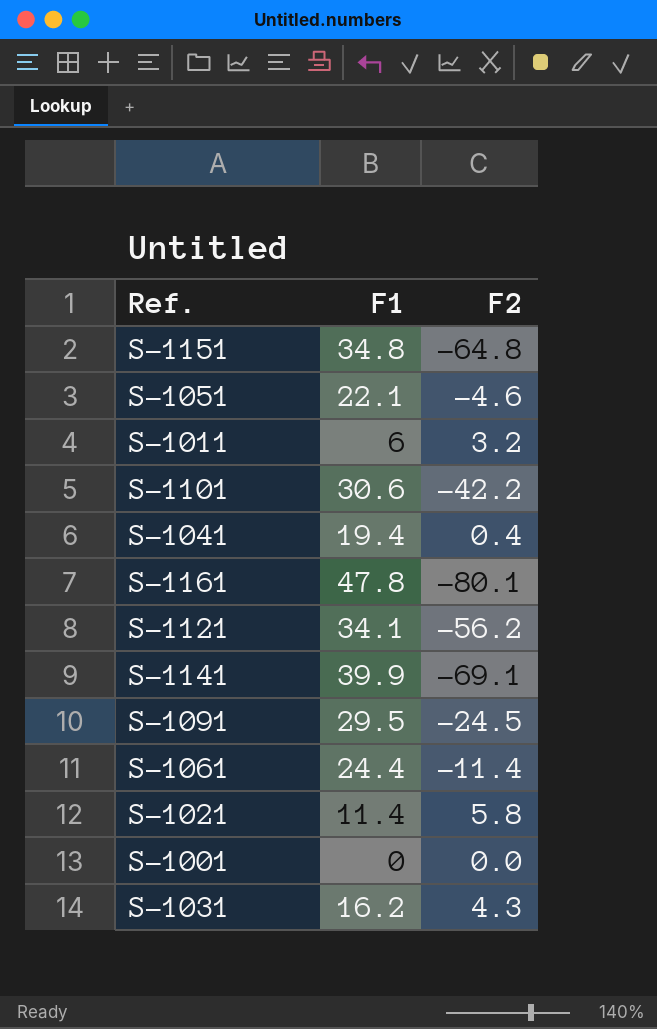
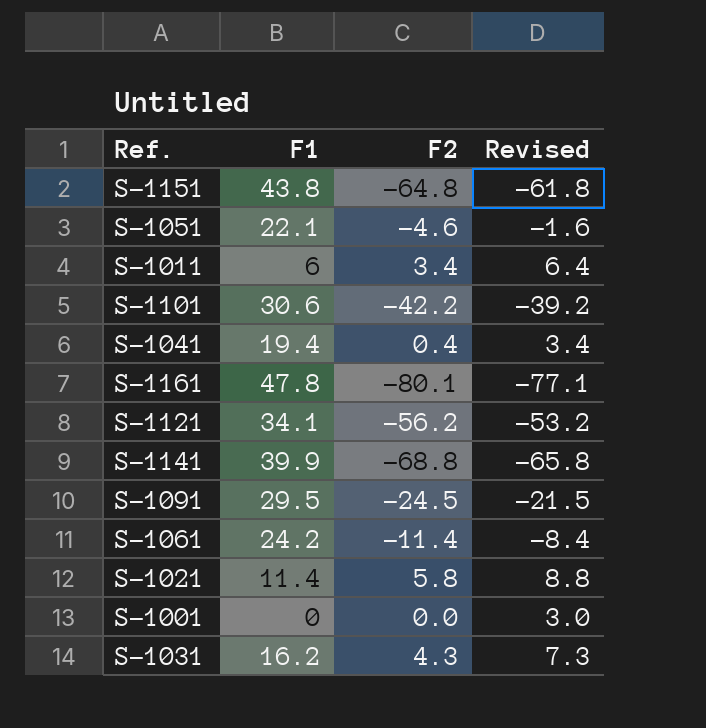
column Revised | formula: none -> [F2] + 3
S-1151 | F1: 34.8 -> 43.8
S-1011 | F2: 3.2 -> 3.4
S-1141 | F2: -69.1 -> -68.8
S-1061 | F1: 24.4 -> 24.2

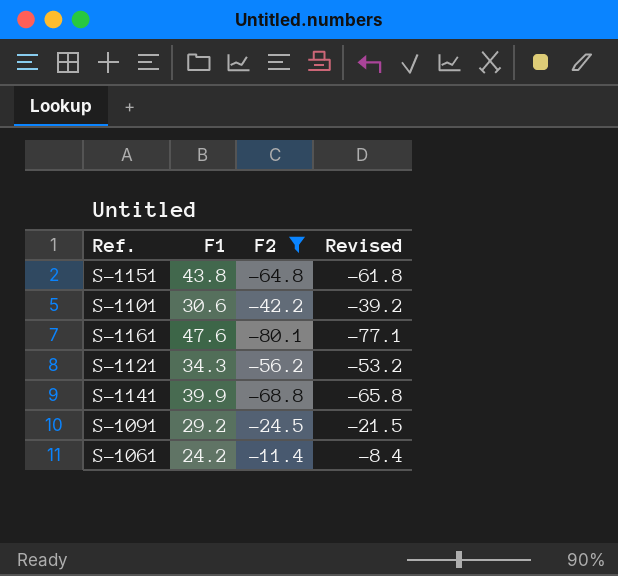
filter: none -> F2 <= -11.4
S-1161 | F1: 47.8 -> 47.6
S-1121 | F1: 34.1 -> 34.3
S-1091 | F1: 29.5 -> 29.2

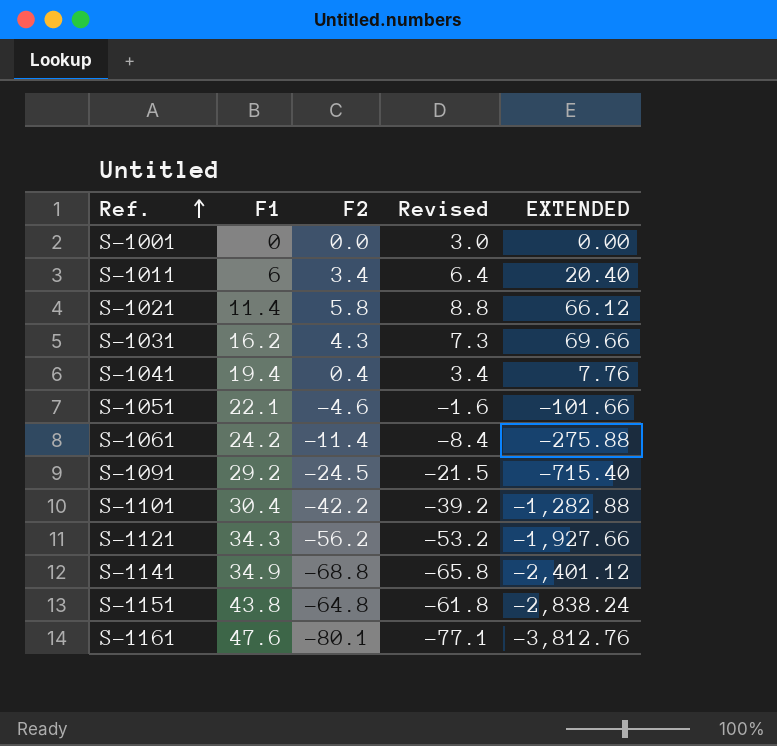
filter: F2 <= -11.4 -> none
row order: none -> Ref. ascending
column EXTENDED | formula: none -> [F1] * [F2]
S-1101 | F1: 30.6 -> 30.4
S-1141 | F1: 39.9 -> 34.9

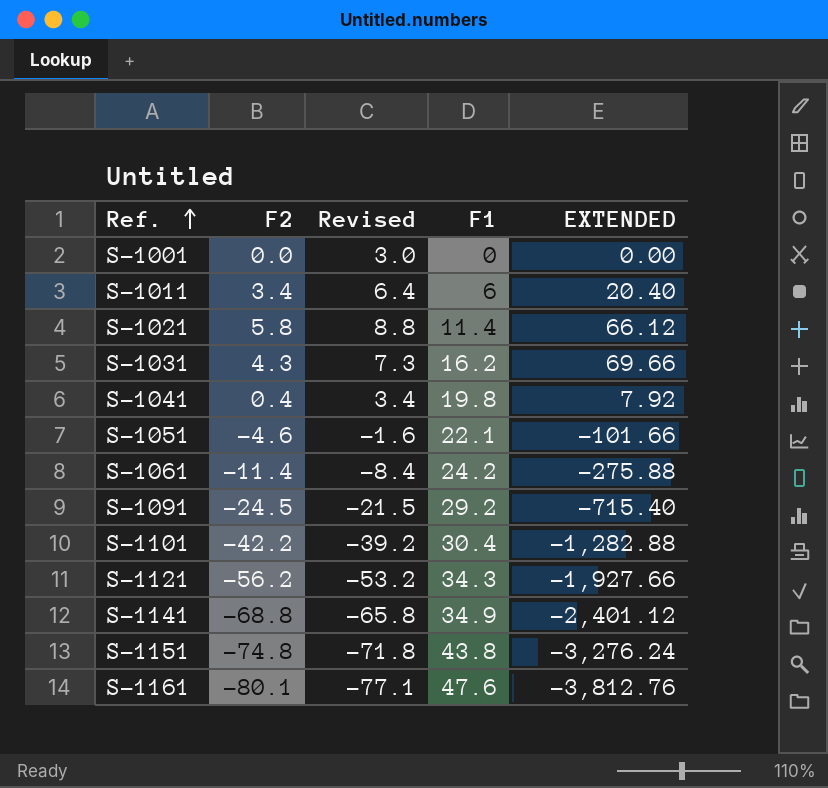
column F1 | position: 2 -> 4
S-1041 | F1: 19.4 -> 19.8
S-1041 | EXTENDED: 7.76 -> 7.92
S-1151 | F2: -64.8 -> -74.8
S-1151 | Revised: -61.8 -> -71.8
S-1151 | EXTENDED: -2,838.24 -> -3,276.24

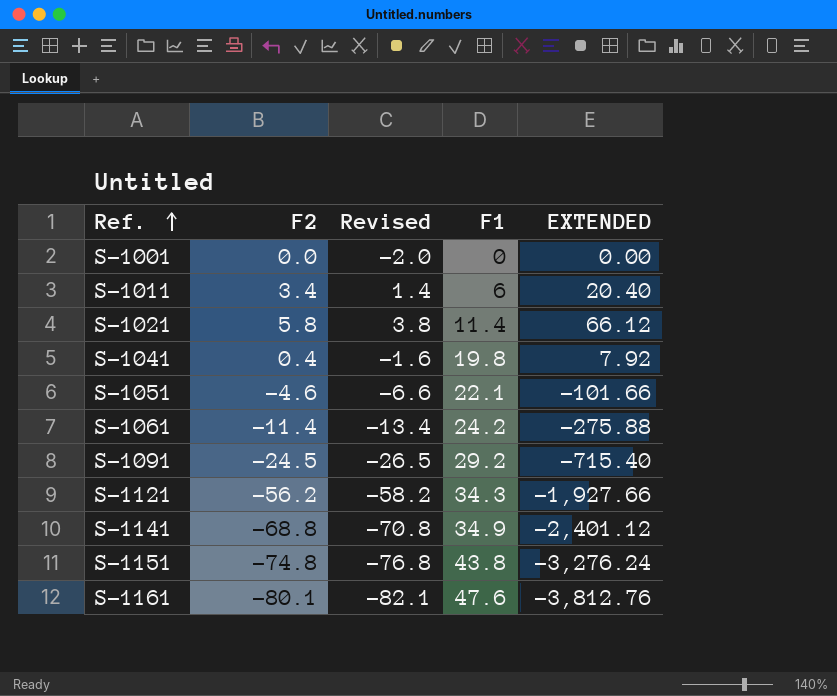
column Revised | formula: [F2] + 3 -> [F2] - 2
row S-1031: 4.3 | 7.3 | 16.2 | 69.66 -> none
row S-1101: -42.2 | -39.2 | 30.4 | -1,282.88 -> none

